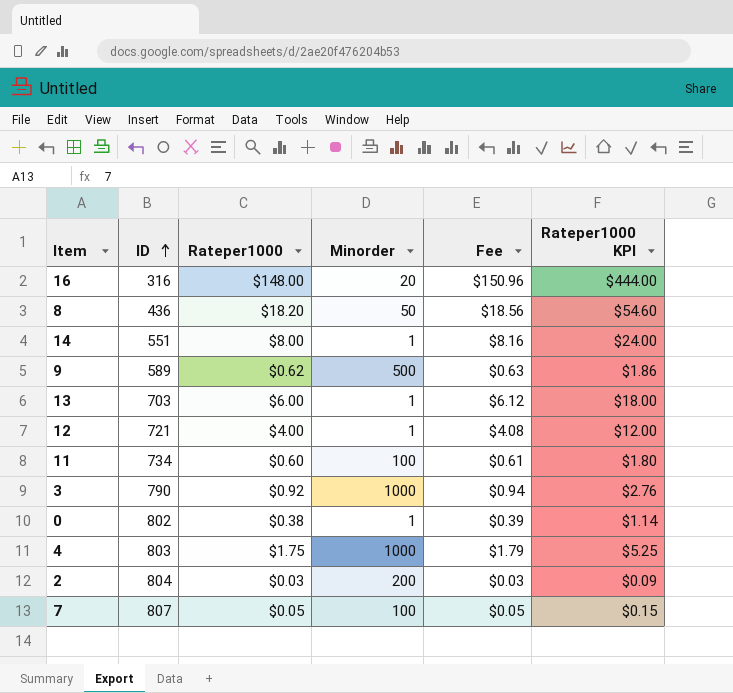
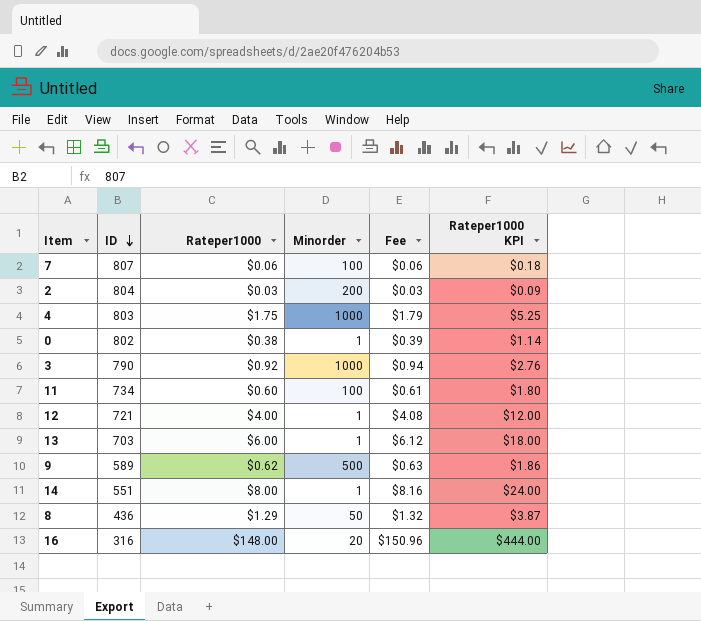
row order: ID ascending -> ID descending
7 | Rateper1000: $0.05 -> $0.06
7 | Fee: $0.05 -> $0.06
7 | Rateper1000 KPI: $0.15 -> $0.18
8 | Rateper1000: $18.20 -> $1.29
8 | Fee: $18.56 -> $1.32
8 | Rateper1000 KPI: $54.60 -> $3.87

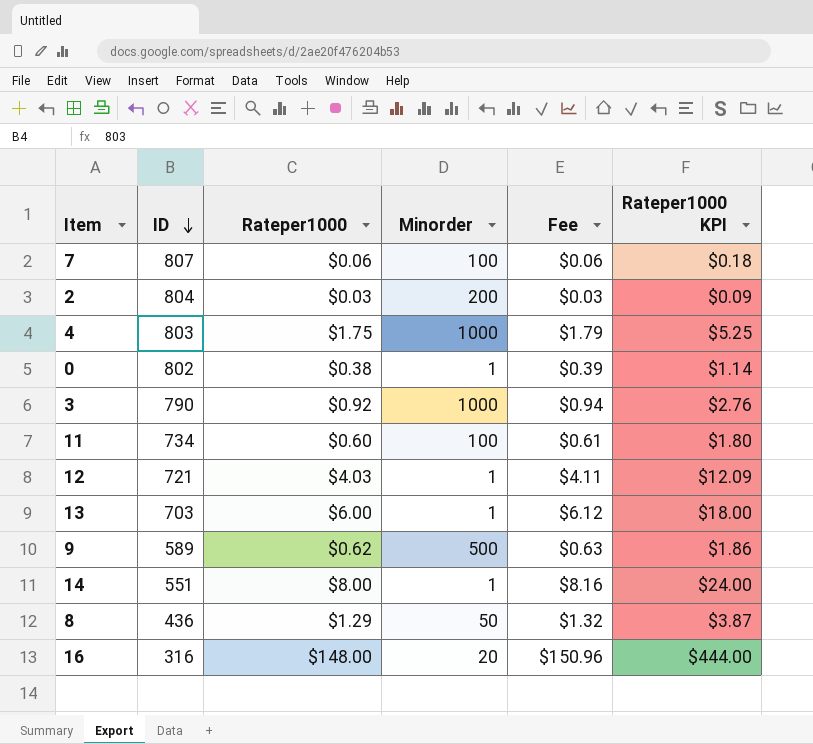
12 | Rateper1000: $4.00 -> $4.03
12 | Fee: $4.08 -> $4.11
12 | Rateper1000 KPI: $12.00 -> $12.09

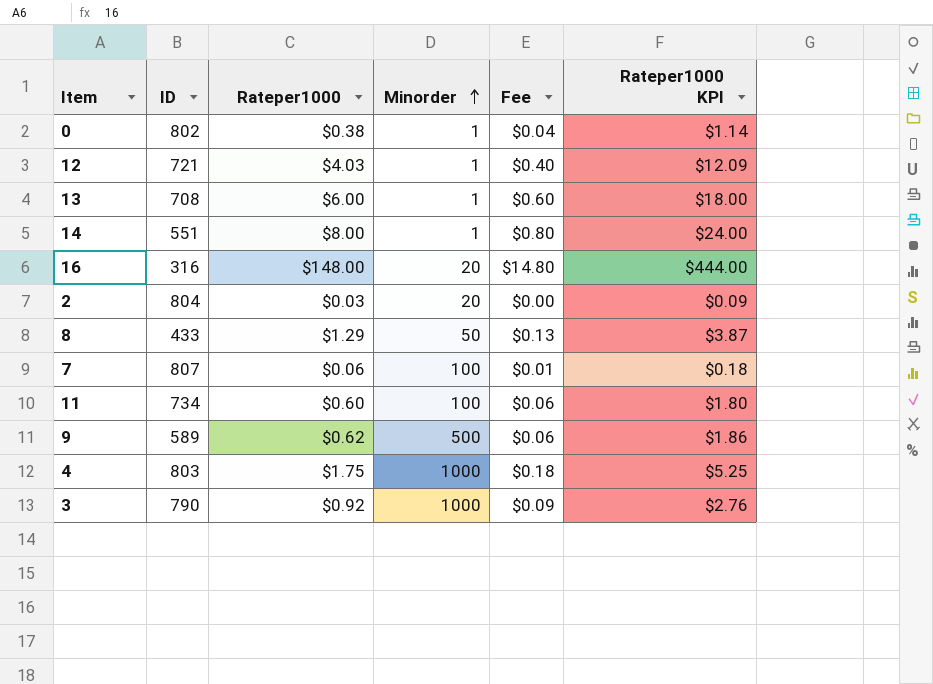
row order: ID descending -> Minorder ascending
column Fee | formula: [Rateper1000] * 1.02 -> [Rateper1000] * 0.1
13 | ID: 703 -> 708
2 | Minorder: 200 -> 20
8 | ID: 436 -> 433

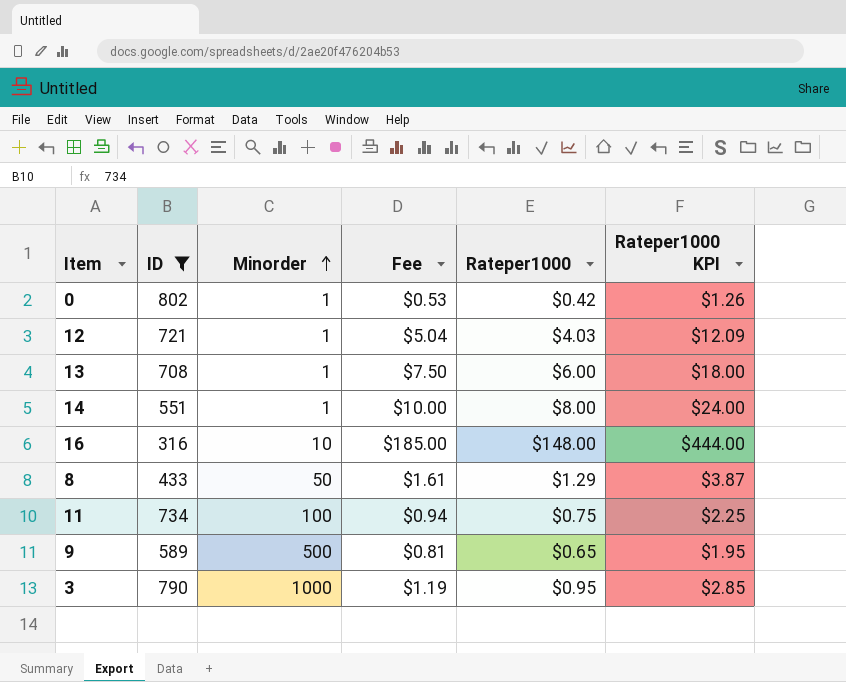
filter: none -> ID <= 802
column Fee | formula: [Rateper1000] * 0.1 -> [Rateper1000] * 1.25
column Rateper1000 | position: 3 -> 5
0 | Rateper1000: $0.38 -> $0.42
0 | Rateper1000 KPI: $1.14 -> $1.26
16 | Minorder: 20 -> 10
11 | Rateper1000: $0.60 -> $0.75
11 | Rateper1000 KPI: $1.80 -> $2.25
9 | Rateper1000: $0.62 -> $0.65
9 | Rateper1000 KPI: $1.86 -> $1.95
3 | Rateper1000: $0.92 -> $0.95
3 | Rateper1000 KPI: $2.76 -> $2.85

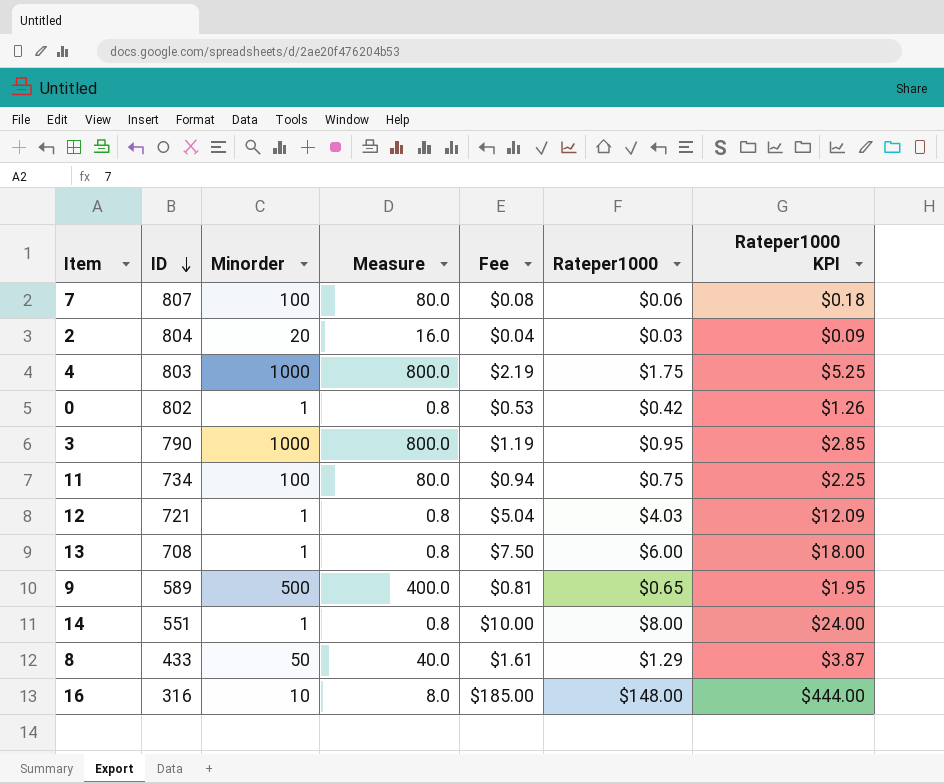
filter: ID <= 802 -> none
row order: Minorder ascending -> ID descending
column Measure | formula: none -> [Minorder] * 0.8

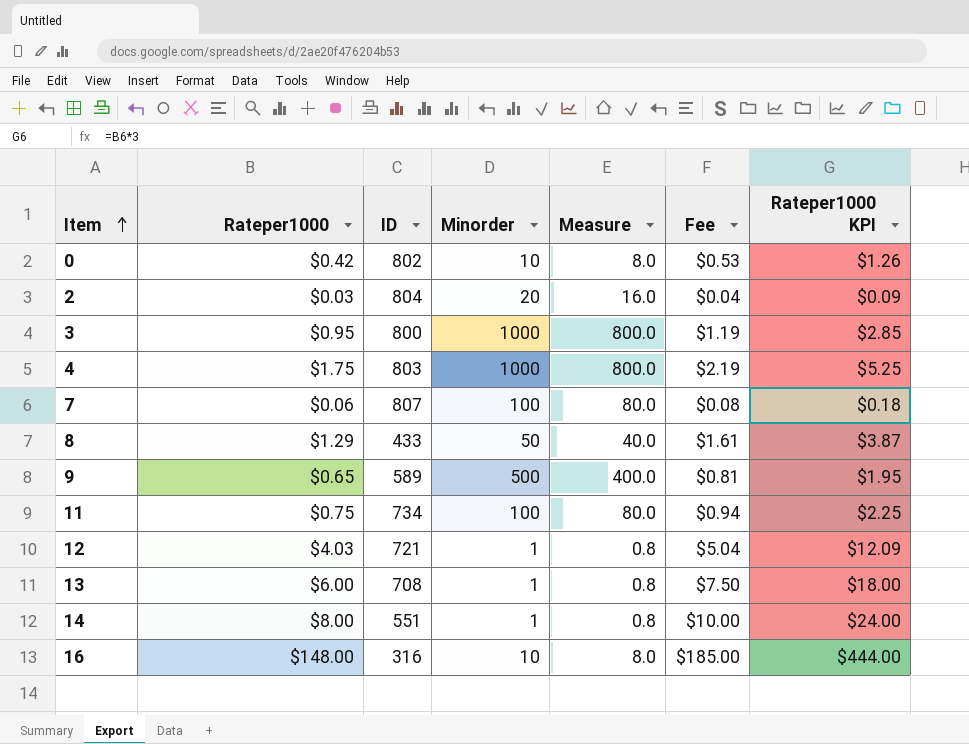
row order: ID descending -> Item ascending
column Rateper1000 | position: 6 -> 2
0 | Minorder: 1 -> 10
0 | Measure: 0.8 -> 8.0
3 | ID: 790 -> 800

